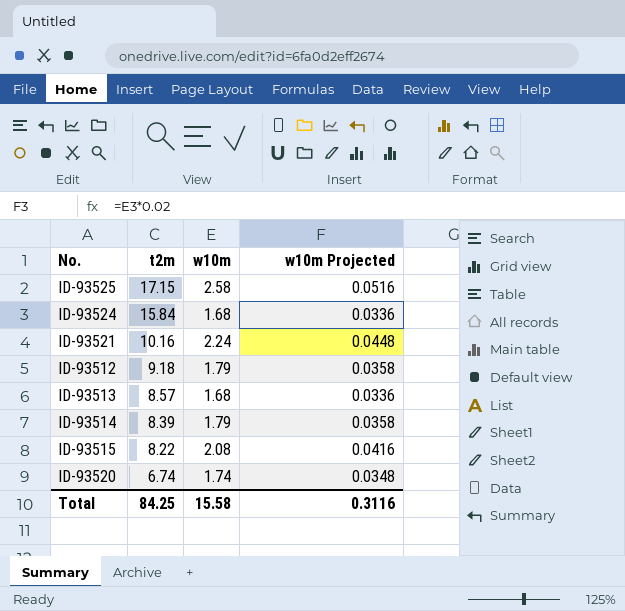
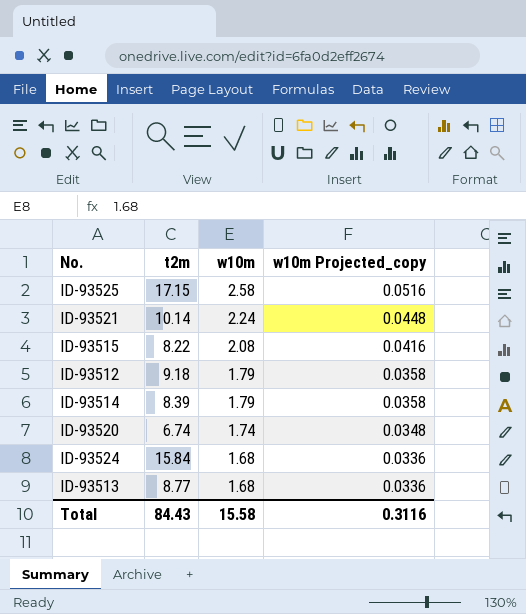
row order: t2m descending -> w10m descending
column name: w10m Projected -> w10m Projected_copy
ID-93521 | t2m: 10.16 -> 10.14
ID-93513 | t2m: 8.57 -> 8.77
Total | t2m: 84.25 -> 84.43

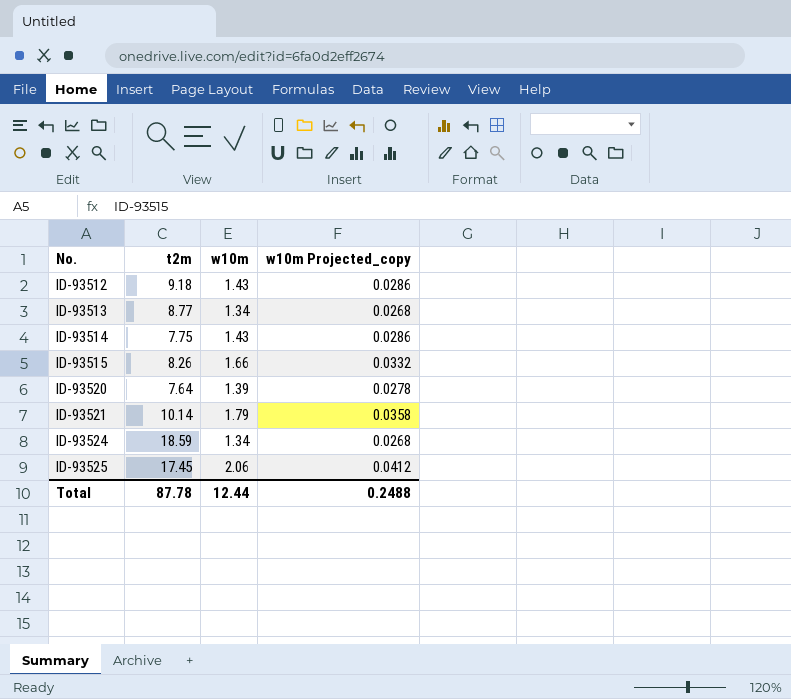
row order: w10m descending -> No. ascending
ID-93512 | w10m: 1.79 -> 1.43
ID-93512 | w10m Projected_copy: 0.0358 -> 0.0286
ID-93513 | w10m: 1.68 -> 1.34
ID-93513 | w10m Projected_copy: 0.0336 -> 0.0268
ID-93514 | t2m: 8.39 -> 7.75
ID-93514 | w10m: 1.79 -> 1.43
ID-93514 | w10m Projected_copy: 0.0358 -> 0.0286
ID-93515 | t2m: 8.22 -> 8.26
ID-93515 | w10m: 2.08 -> 1.66
ID-93515 | w10m Projected_copy: 0.0416 -> 0.0332
ID-93520 | t2m: 6.74 -> 7.64
ID-93520 | w10m: 1.74 -> 1.39
ID-93520 | w10m Projected_copy: 0.0348 -> 0.0278
ID-93521 | w10m: 2.24 -> 1.79
ID-93521 | w10m Projected_copy: 0.0448 -> 0.0358
ID-93524 | t2m: 15.84 -> 18.59
ID-93524 | w10m: 1.68 -> 1.34
ID-93524 | w10m Projected_copy: 0.0336 -> 0.0268
ID-93525 | t2m: 17.15 -> 17.45
ID-93525 | w10m: 2.58 -> 2.06
ID-93525 | w10m Projected_copy: 0.0516 -> 0.0412
Total | t2m: 84.43 -> 87.78
Total | w10m: 15.58 -> 12.44
Total | w10m Projected_copy: 0.3116 -> 0.2488

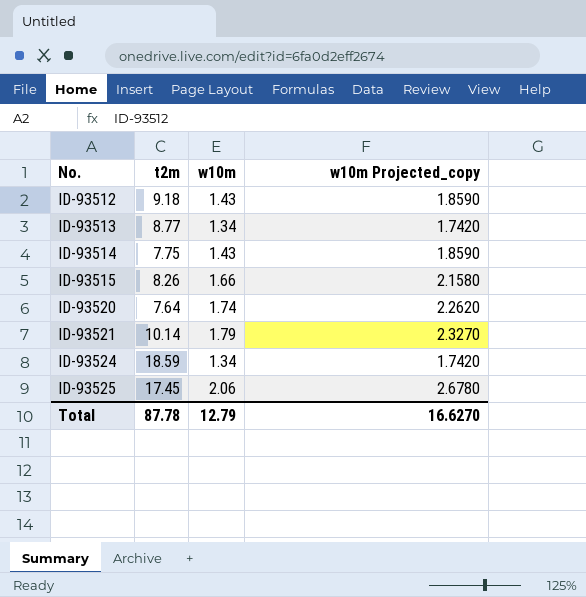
column w10m Projected_copy | formula: [w10m] * 0.02 -> [w10m] * 1.3
ID-93520 | w10m: 1.39 -> 1.74
Total | w10m: 12.44 -> 12.79
Total | w10m Projected_copy: 0.2488 -> 16.6270

